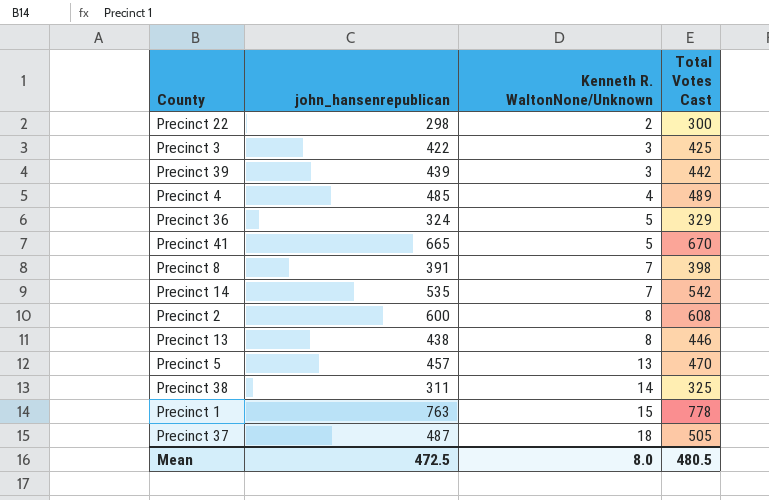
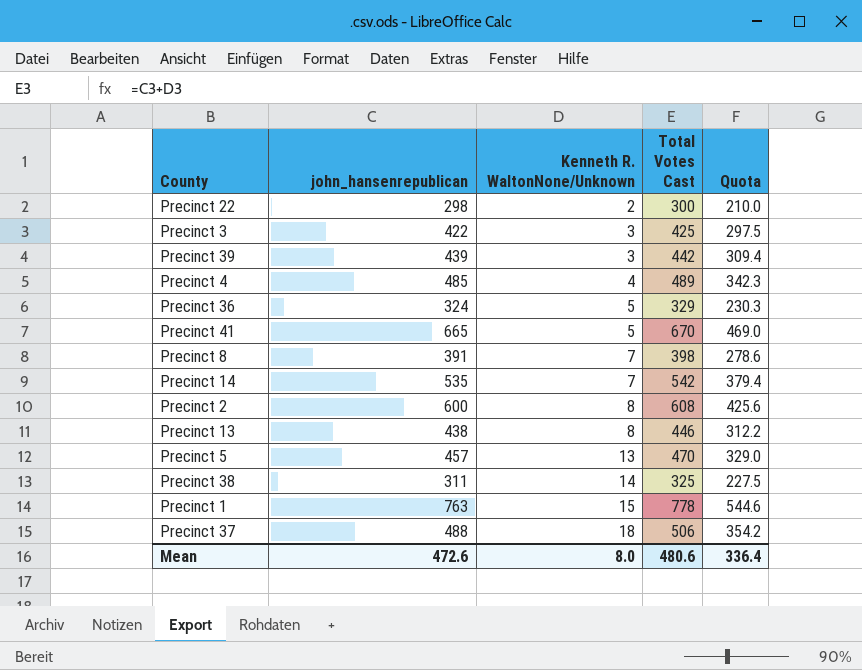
column Quota | formula: none -> [Total Votes Cast] * 0.7
Precinct 37 | john_hansenrepublican: 487 -> 488
Precinct 37 | Total Votes Cast: 505 -> 506
Mean | john_hansenrepublican: 472.5 -> 472.6
Mean | Total Votes Cast: 480.5 -> 480.6

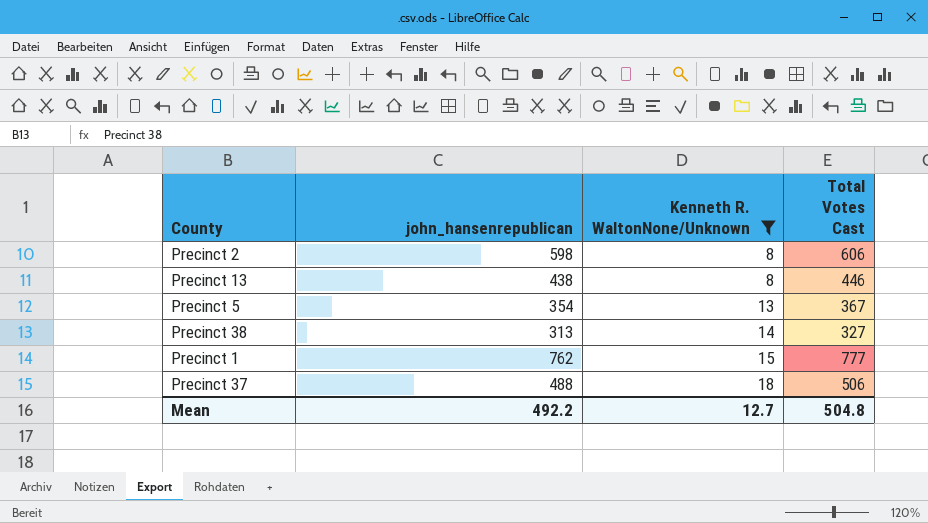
filter: none -> Kenneth R. WaltonNone/Unknown >= 8
column Quota | formula: [Total Votes Cast] * 0.7 -> none
Precinct 2 | john_hansenrepublican: 600 -> 598
Precinct 2 | Total Votes Cast: 608 -> 606
Precinct 5 | john_hansenrepublican: 457 -> 354
Precinct 5 | Total Votes Cast: 470 -> 367
Precinct 38 | john_hansenrepublican: 311 -> 313
Precinct 38 | Total Votes Cast: 325 -> 327
Precinct 1 | john_hansenrepublican: 763 -> 762
Precinct 1 | Total Votes Cast: 778 -> 777
Mean | john_hansenrepublican: 472.6 -> 492.2
Mean | Kenneth R. WaltonNone/Unknown: 8.0 -> 12.7
Mean | Total Votes Cast: 480.6 -> 504.8

